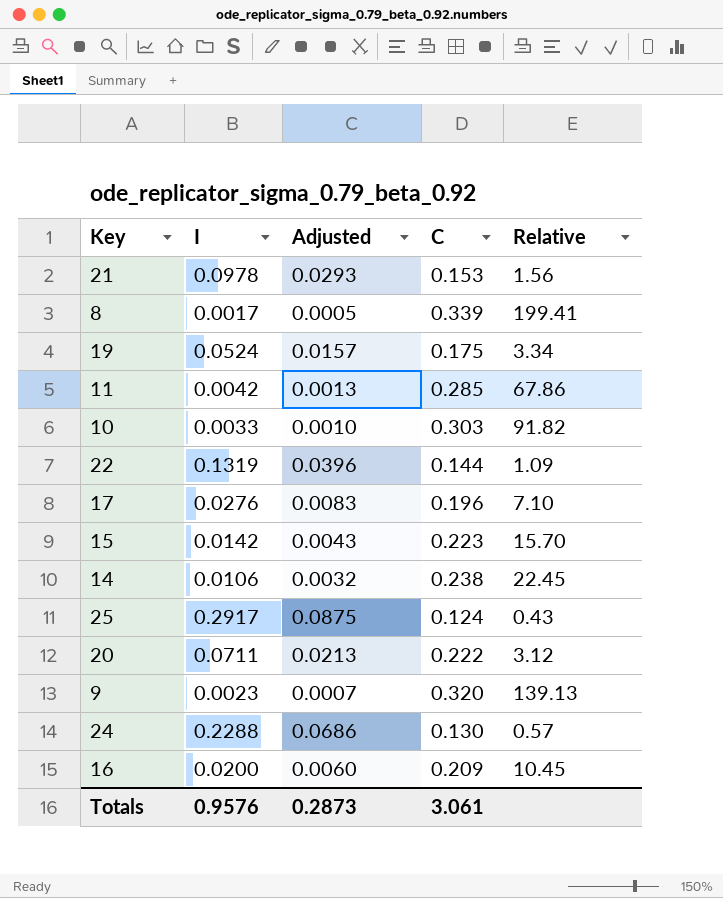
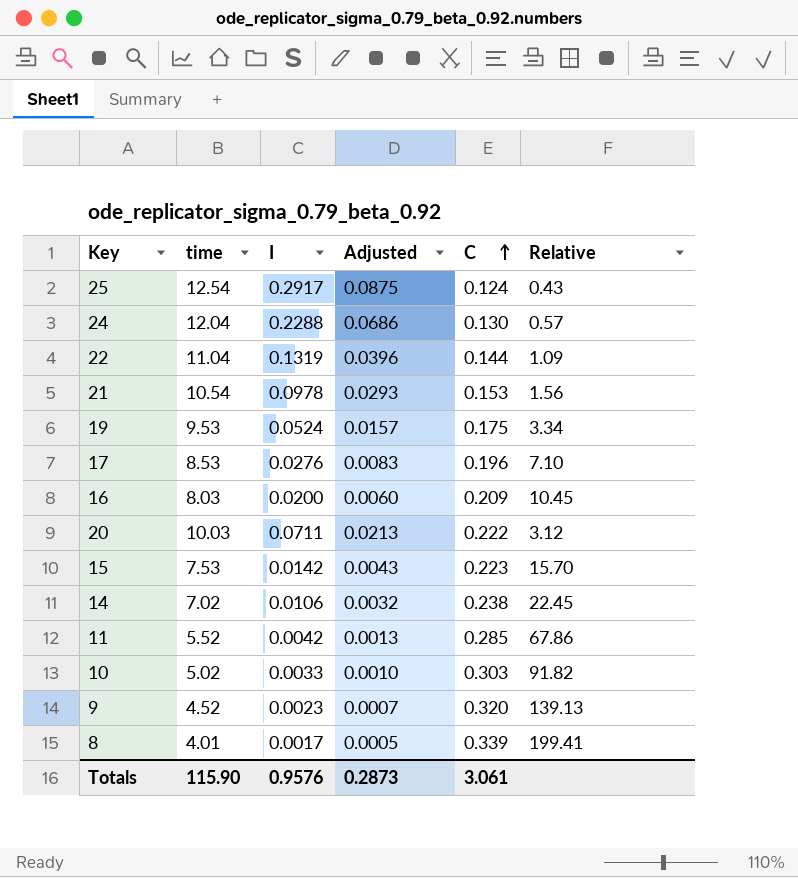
row order: none -> C ascending
column time | position: none -> 2

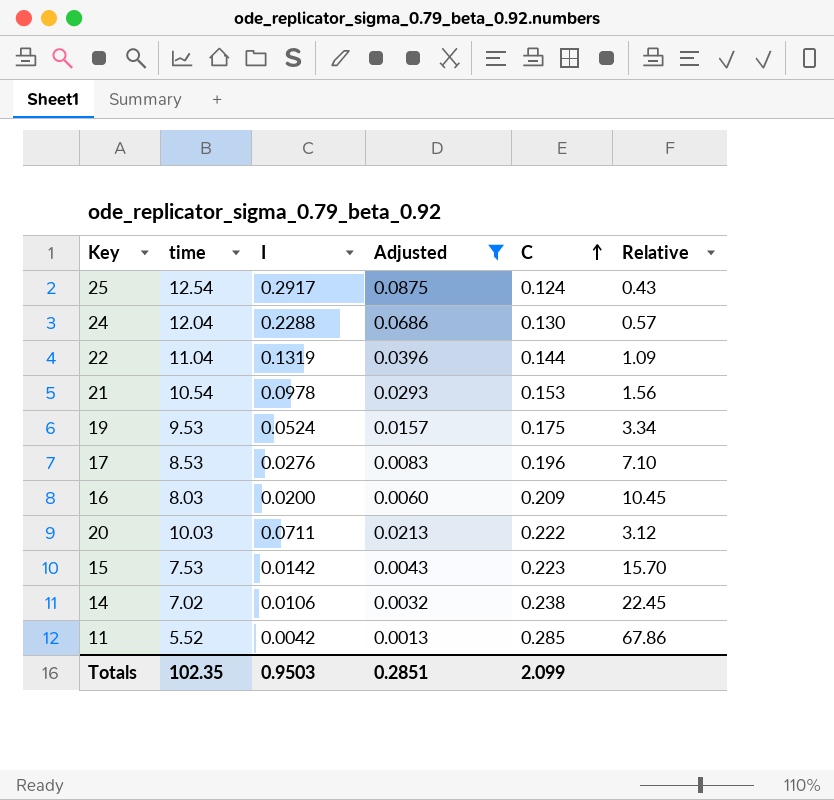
filter: none -> Adjusted >= 0.0013
Totals | time: 115.90 -> 102.35
Totals | I: 0.9576 -> 0.9503
Totals | Adjusted: 0.2873 -> 0.2851
Totals | C: 3.061 -> 2.099

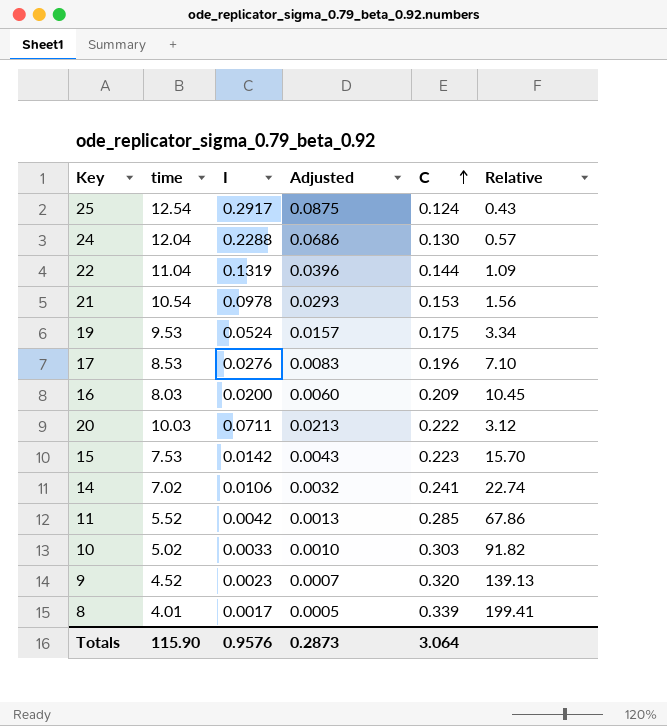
filter: Adjusted >= 0.0013 -> none
14 | C: 0.238 -> 0.241
14 | Relative: 22.45 -> 22.74
Totals | time: 102.35 -> 115.90
Totals | I: 0.9503 -> 0.9576
Totals | Adjusted: 0.2851 -> 0.2873
Totals | C: 2.099 -> 3.064

